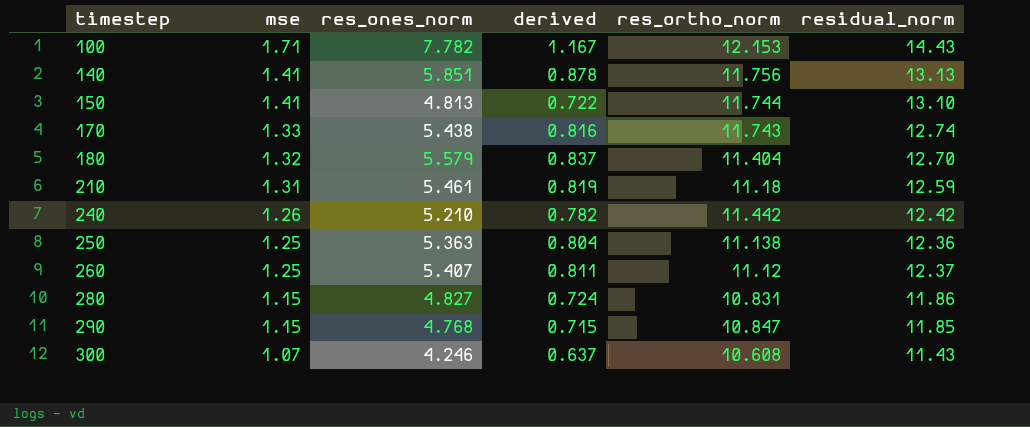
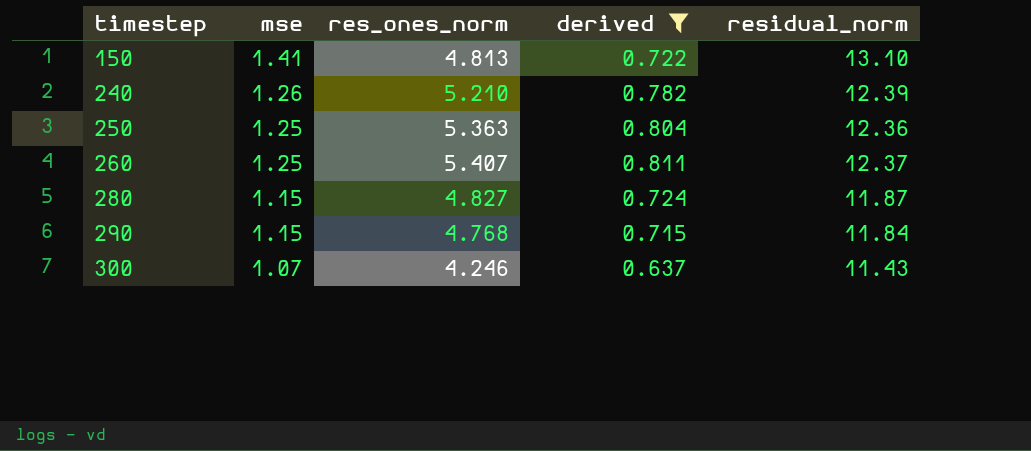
filter: none -> derived <= 0.811
column res_ortho_norm | position: 5 -> none
240 | residual_norm: 12.42 -> 12.39
280 | residual_norm: 11.86 -> 11.87
290 | residual_norm: 11.85 -> 11.84

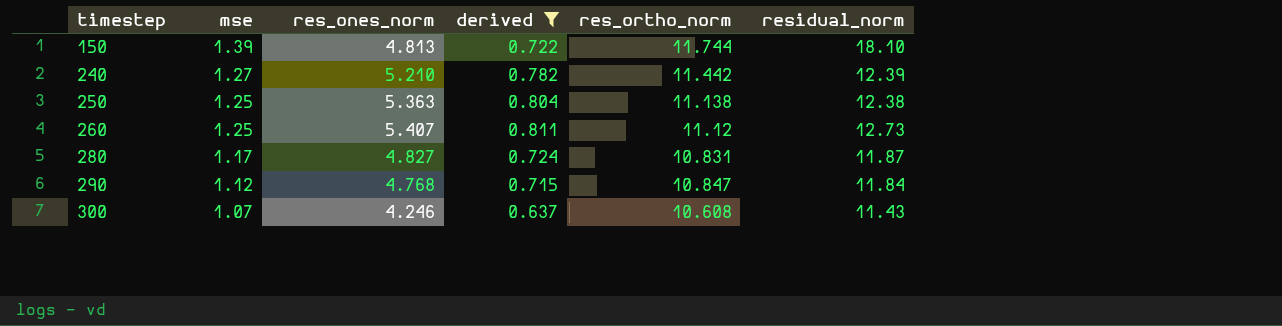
column res_ortho_norm | position: none -> 5
150 | mse: 1.41 -> 1.39
150 | residual_norm: 13.10 -> 18.10
240 | mse: 1.26 -> 1.27
250 | residual_norm: 12.36 -> 12.38
260 | residual_norm: 12.37 -> 12.73
280 | mse: 1.15 -> 1.17
290 | mse: 1.15 -> 1.12

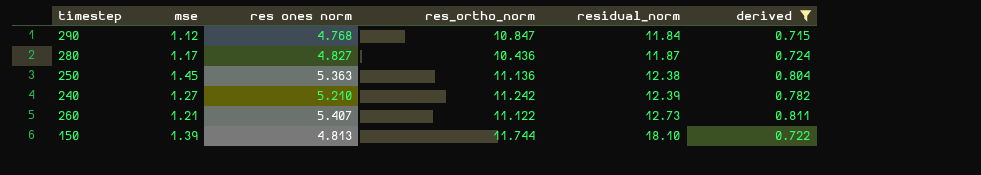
row order: timestep ascending -> residual_norm ascending
column name: res_ones_norm -> res ones norm
column derived | position: 4 -> 6
row 300: 1.07 | 4.246 | 0.637 | 10.608 | 11.43 -> none
280 | res_ortho_norm: 10.831 -> 10.436
250 | mse: 1.25 -> 1.45
250 | res_ortho_norm: 11.138 -> 11.136
240 | res_ortho_norm: 11.442 -> 11.242
260 | mse: 1.25 -> 1.21
260 | res_ortho_norm: 11.12 -> 11.122

